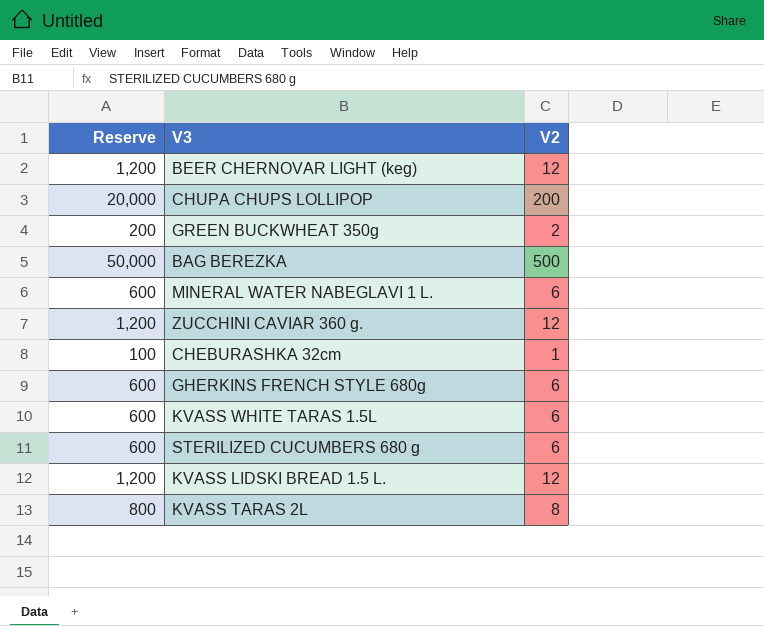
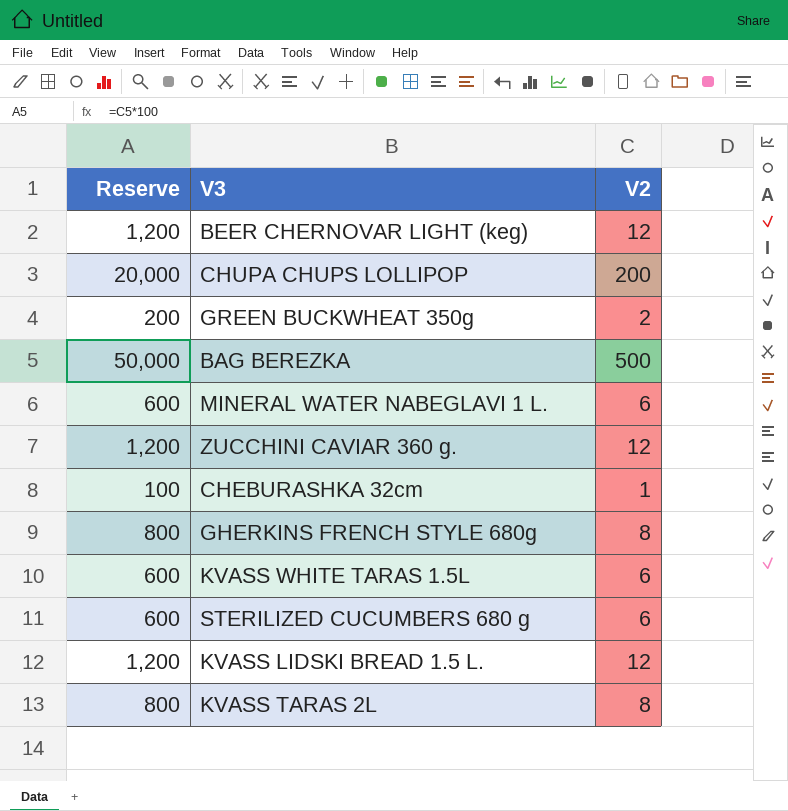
GHERKINS FRENCH STYLE 680g | Reserve: 600 -> 800
GHERKINS FRENCH STYLE 680g | V2: 6 -> 8

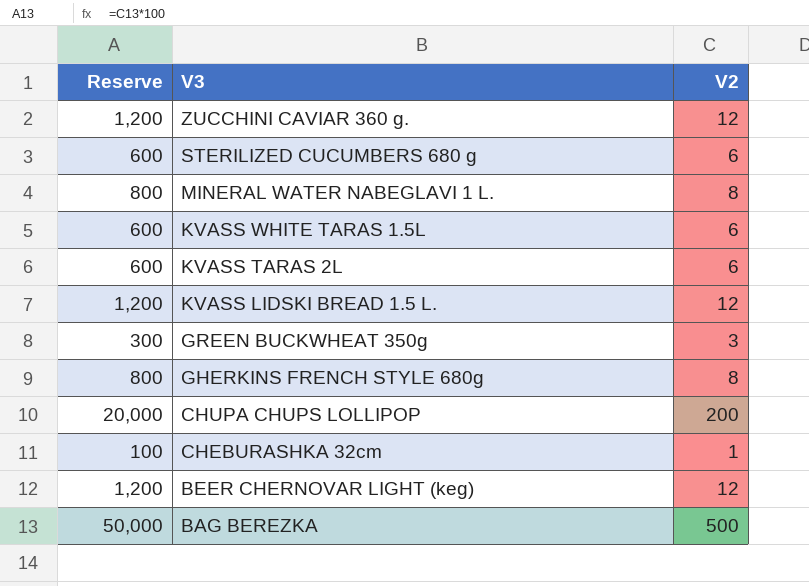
row order: none -> V3 descending
MINERAL WATER NABEGLAVI 1 L. | Reserve: 600 -> 800
MINERAL WATER NABEGLAVI 1 L. | V2: 6 -> 8
KVASS TARAS 2L | Reserve: 800 -> 600
KVASS TARAS 2L | V2: 8 -> 6
GREEN BUCKWHEAT 350g | Reserve: 200 -> 300
GREEN BUCKWHEAT 350g | V2: 2 -> 3

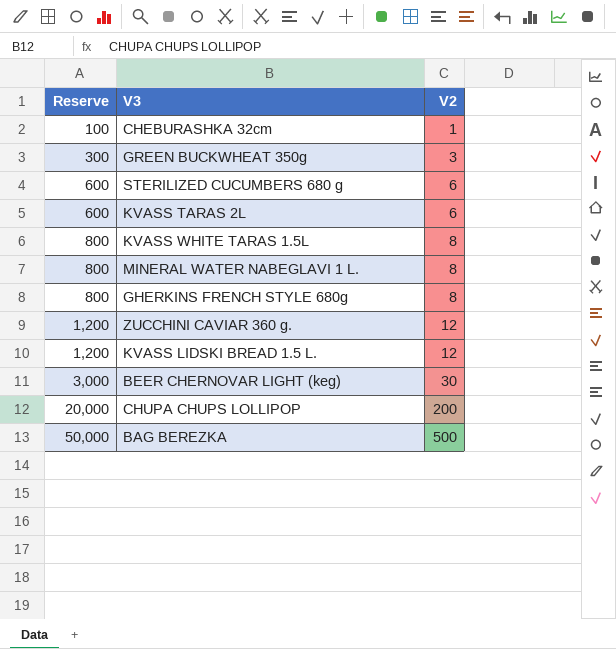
row order: V3 descending -> Reserve ascending
KVASS WHITE TARAS 1.5L | Reserve: 600 -> 800
KVASS WHITE TARAS 1.5L | V2: 6 -> 8
BEER CHERNOVAR LIGHT (keg) | Reserve: 1,200 -> 3,000
BEER CHERNOVAR LIGHT (keg) | V2: 12 -> 30

